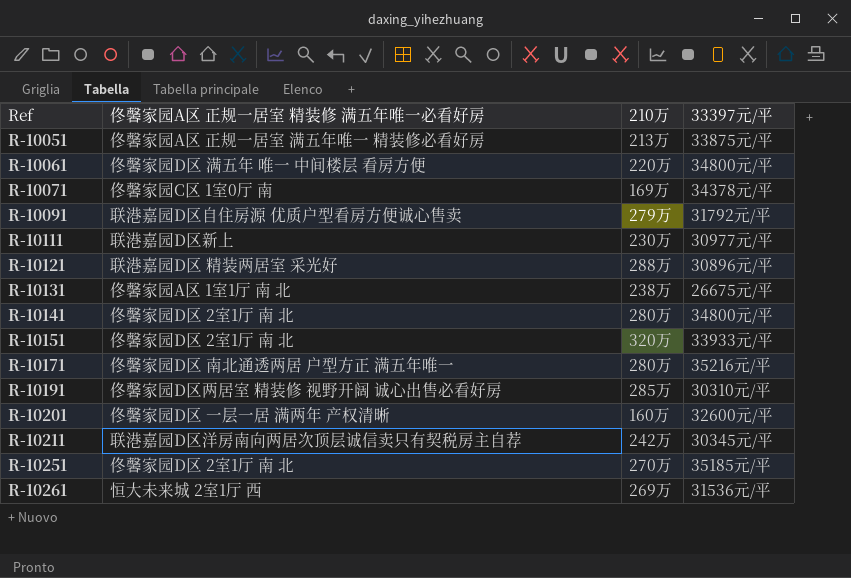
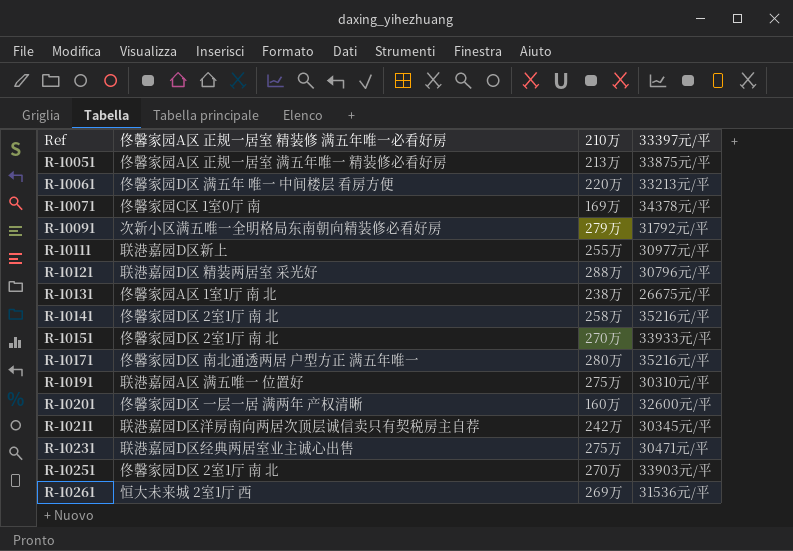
R-10061 | 33397元/平: 34800元/平 -> 33213元/平
R-10091 | 佟馨家园A区 正规一居室 精装修 满五年唯一必看好房: 联港嘉园D区自住房源 优质户型看房方便诚心售卖 -> 次新小区满五唯一全明格局东南朝向精装修必看好房
R-10111 | 210万: 230万 -> 255万
R-10121 | 33397元/平: 30896元/平 -> 30796元/平
R-10141 | 210万: 280万 -> 258万
R-10141 | 33397元/平: 34800元/平 -> 35216元/平
R-10151 | 210万: 320万 -> 270万
R-10191 | 佟馨家园A区 正规一居室 精装修 满五年唯一必看好房: 佟馨家园D区两居室 精装修 视野开阔 诚心出售必看好房 -> 联港嘉园A区 满五唯一 位置好
R-10191 | 210万: 285万 -> 275万
row R-10231: none -> 联港嘉园D区经典两居室业主诚心出售 | 275万 | 30471元/平
R-10251 | 33397元/平: 35185元/平 -> 33903元/平

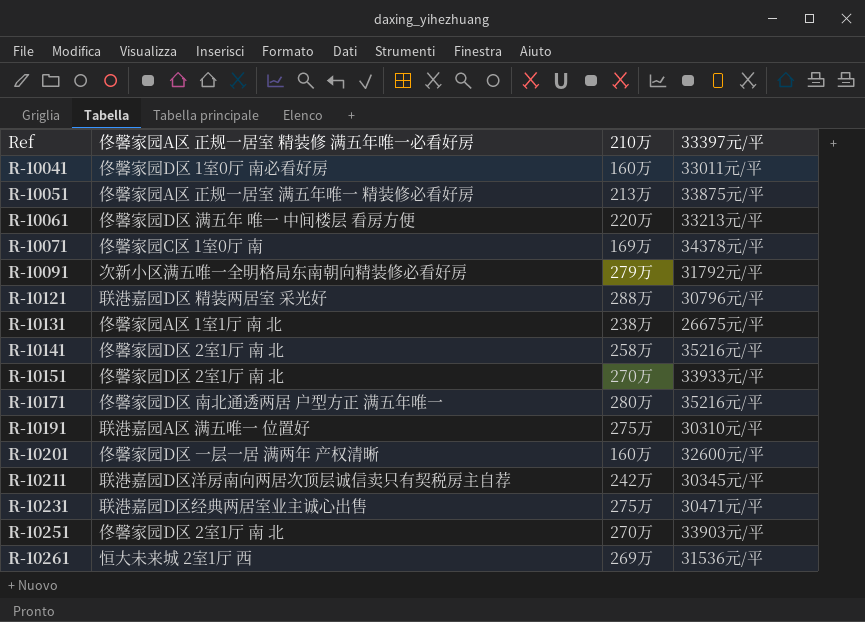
row R-10111: 联港嘉园D区新上 | 255万 | 30977元/平 -> none
row R-10041: none -> 佟馨家园D区 1室0厅 南必看好房 | 160万 | 33011元/平

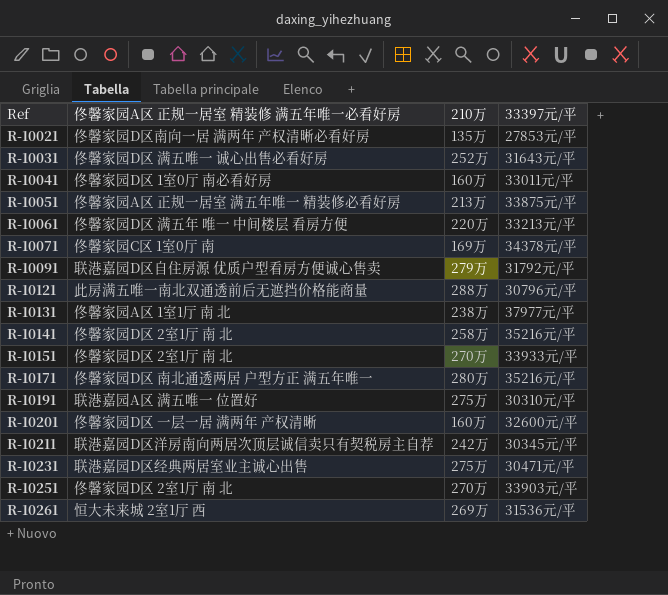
row R-10021: none -> 佟馨家园D区南向一居 满两年 产权清晰必看好房 | 135万 | 27853元/平
row R-10031: none -> 佟馨家园D区 满五唯一 诚心出售必看好房 | 252万 | 31643元/平
R-10091 | 佟馨家园A区 正规一居室 精装修 满五年唯一必看好房: 次新小区满五唯一全明格局东南朝向精装修必看好房 -> 联港嘉园D区自住房源 优质户型看房方便诚心售卖
R-10121 | 佟馨家园A区 正规一居室 精装修 满五年唯一必看好房: 联港嘉园D区 精装两居室 采光好 -> 此房满五唯一南北双通透前后无遮挡价格能商量
R-10131 | 33397元/平: 26675元/平 -> 37977元/平

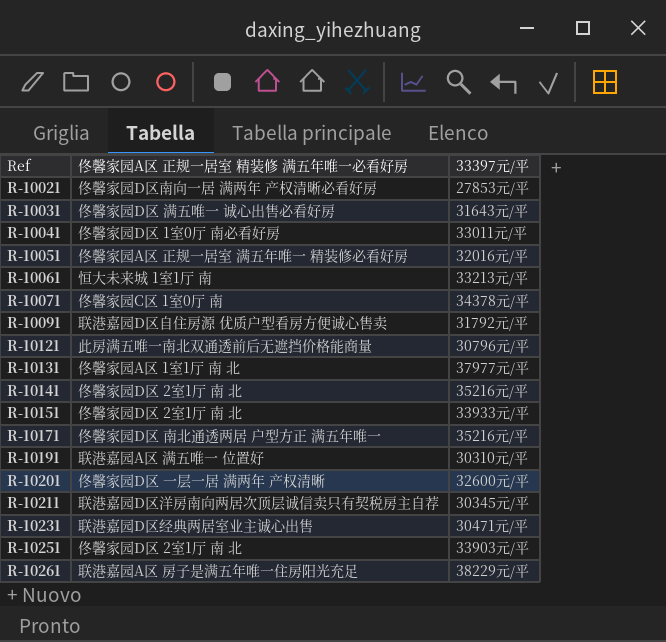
column 210万 | position: 3 -> none
R-10051 | 33397元/平: 33875元/平 -> 32016元/平
R-10061 | 佟馨家园A区 正规一居室 精装修 满五年唯一必看好房: 佟馨家园D区 满五年 唯一 中间楼层 看房方便 -> 恒大未来城 1室1厅 南
R-10261 | 佟馨家园A区 正规一居室 精装修 满五年唯一必看好房: 恒大未来城 2室1厅 西 -> 联港嘉园A区 房子是满五年唯一住房阳光充足
R-10261 | 33397元/平: 31536元/平 -> 38229元/平

